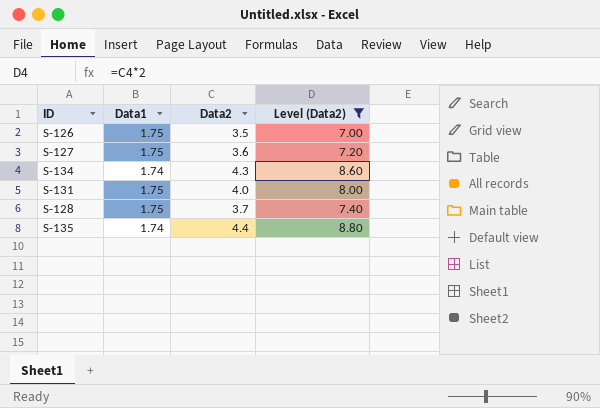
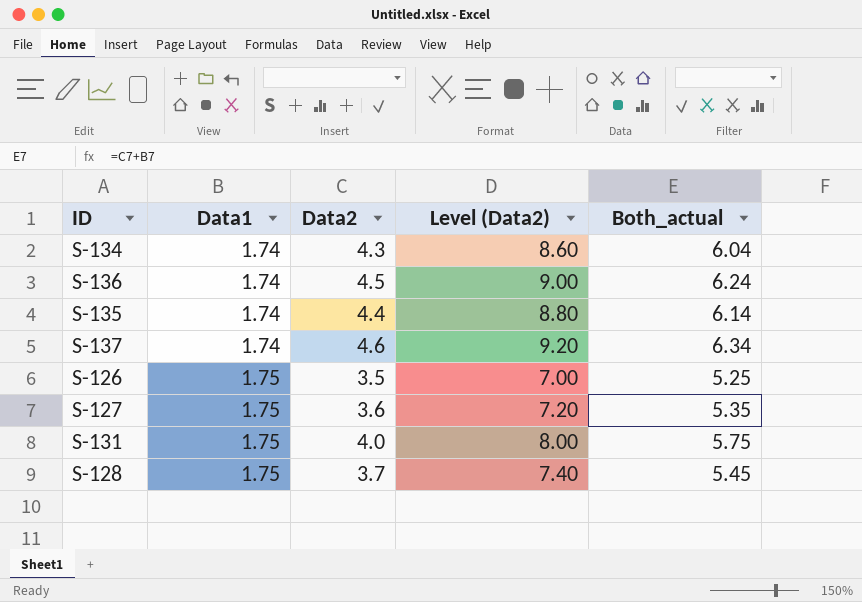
filter: Level (Data2) <= 8.80 -> none
row order: none -> Data1 ascending
column Both_actual | formula: none -> [Data1] + [Data2]

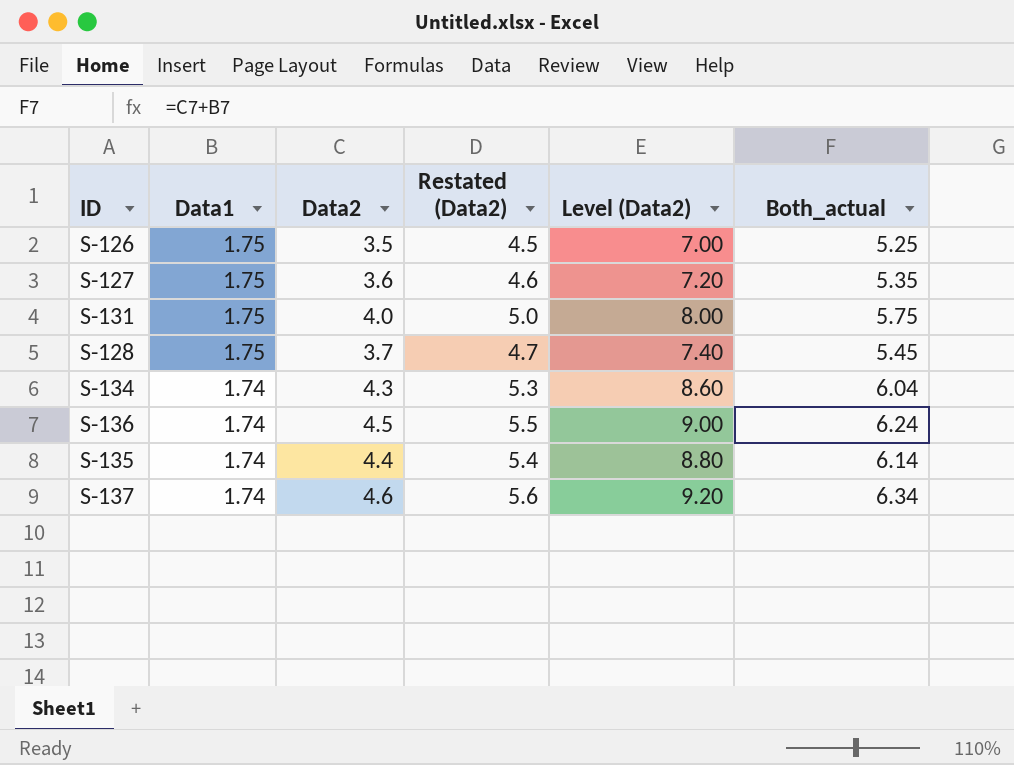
row order: Data1 ascending -> Data1 descending
column Restated (Data2) | formula: none -> [Data2] + 1

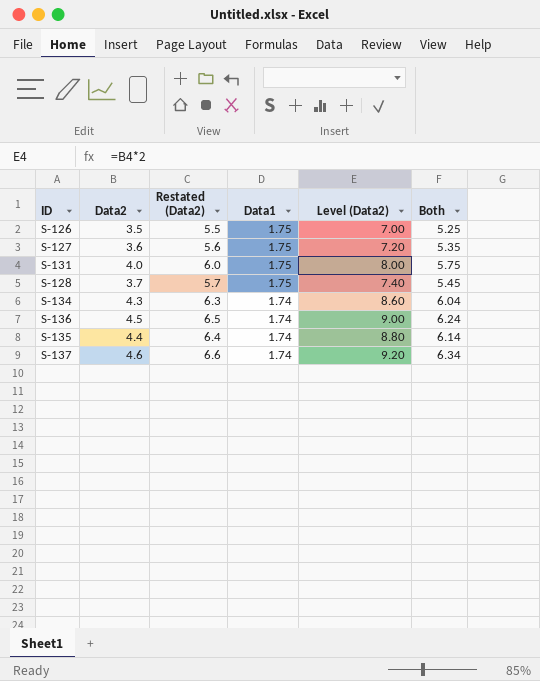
column Restated (Data2) | formula: [Data2] + 1 -> [Data2] + 2
column Data1 | position: 2 -> 4
column name: Both_actual -> Both

